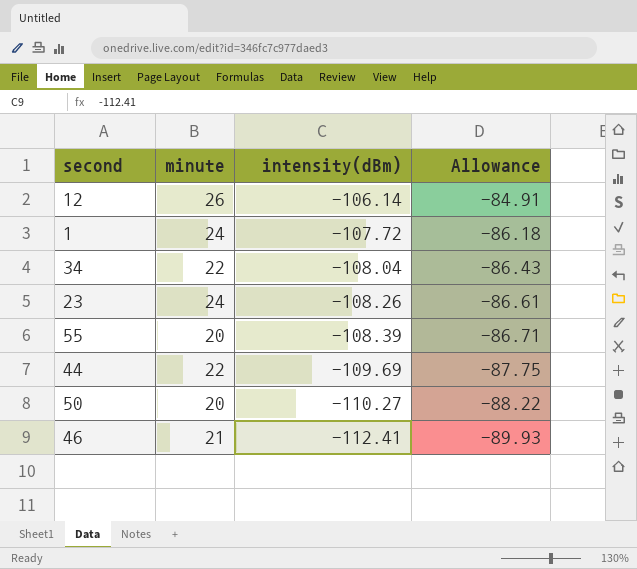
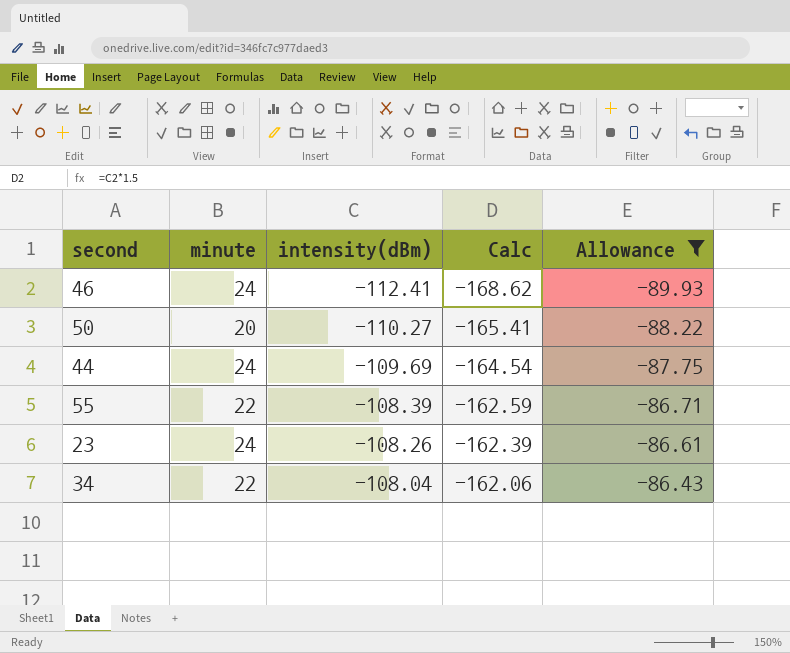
filter: none -> Allowance <= -86.43
row order: intensity(dBm) descending -> intensity(dBm) ascending
column Calc | formula: none -> [intensity(dBm)] * 1.5
46 | minute: 21 -> 24
44 | minute: 22 -> 24
55 | minute: 20 -> 22

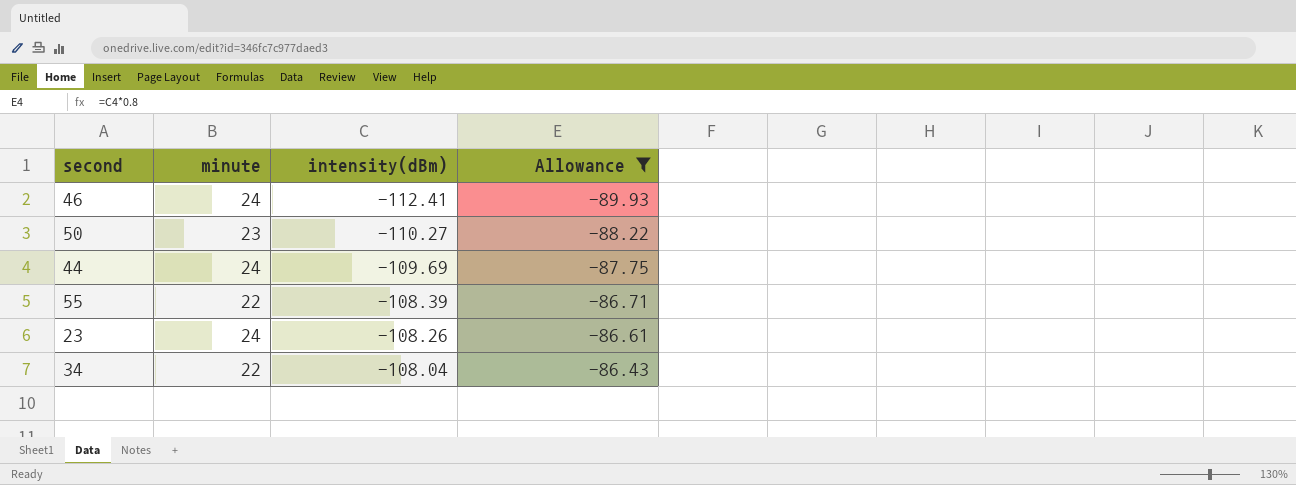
column Calc | formula: [intensity(dBm)] * 1.5 -> none
50 | minute: 20 -> 23

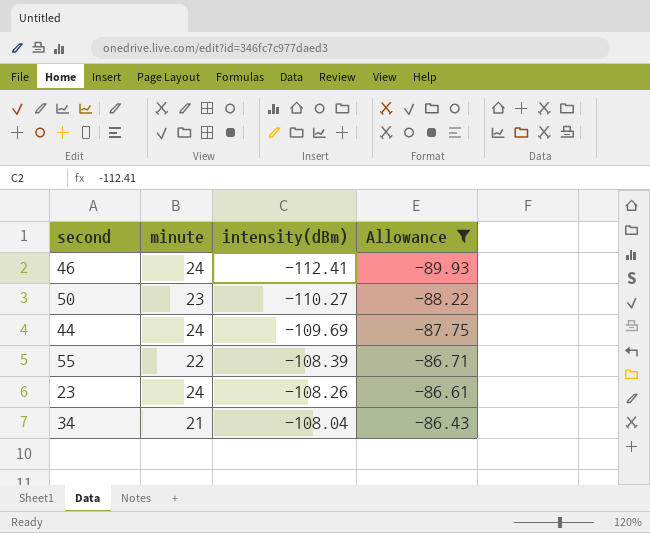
34 | minute: 22 -> 21

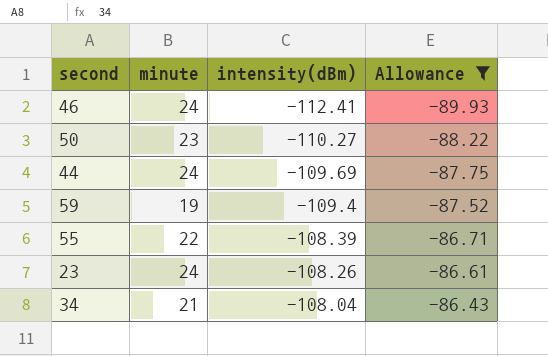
row 59: none -> 19 | -109.4 | -87.52

